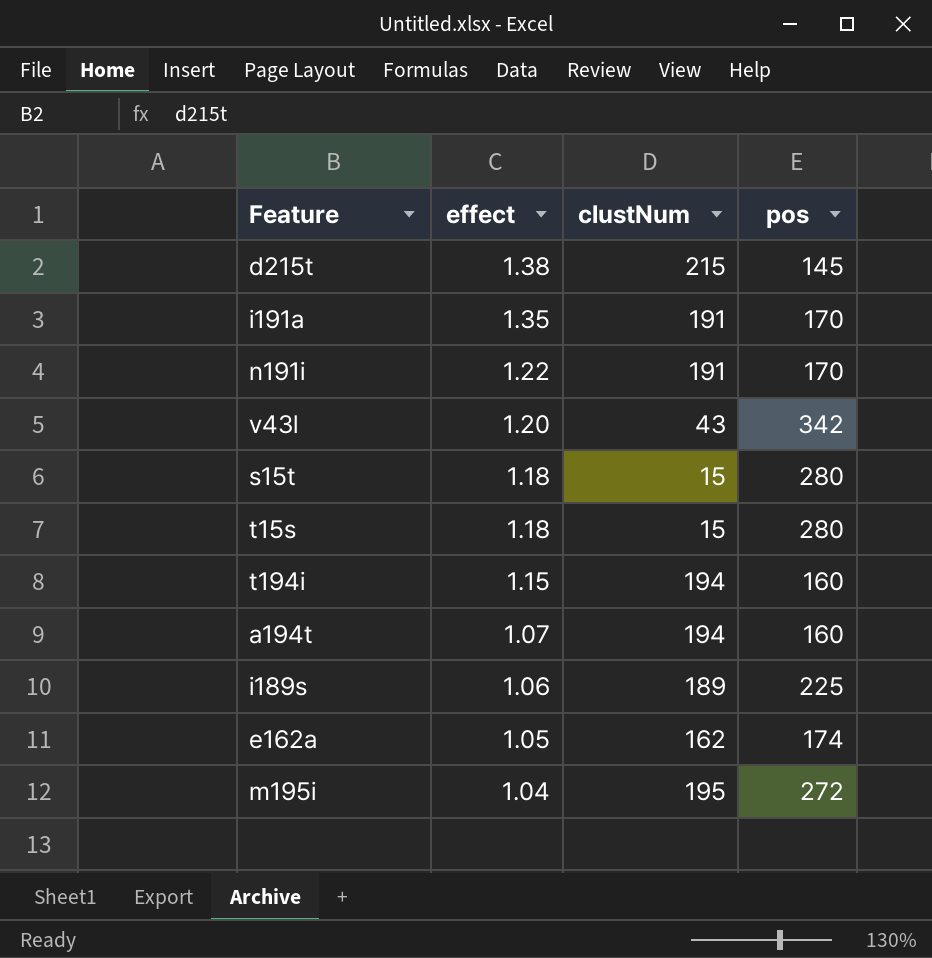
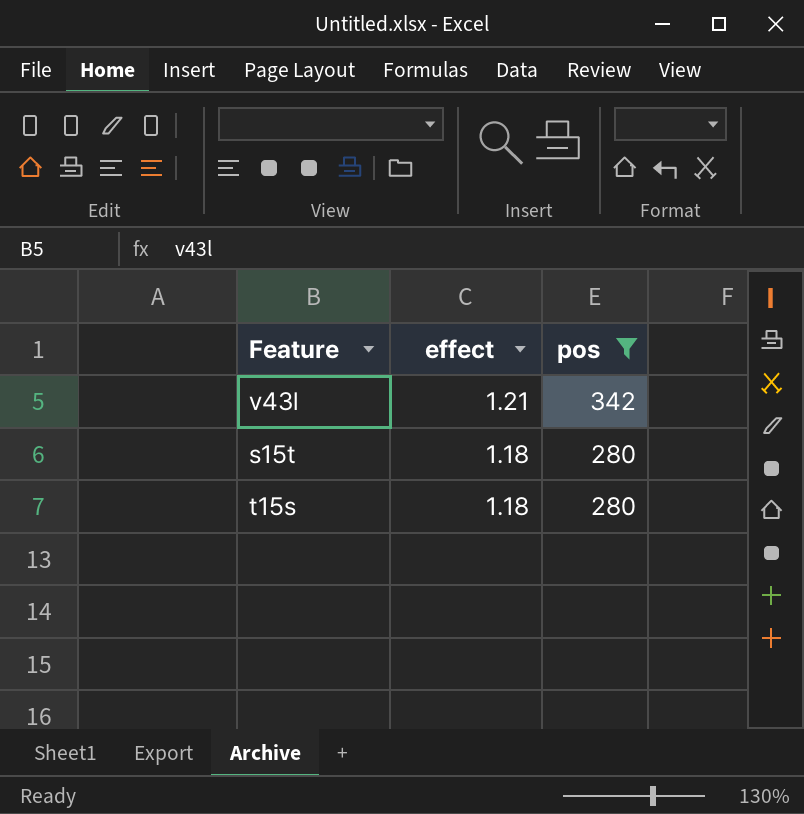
filter: none -> pos >= 280
column clustNum | position: 3 -> none
v43l | effect: 1.20 -> 1.21

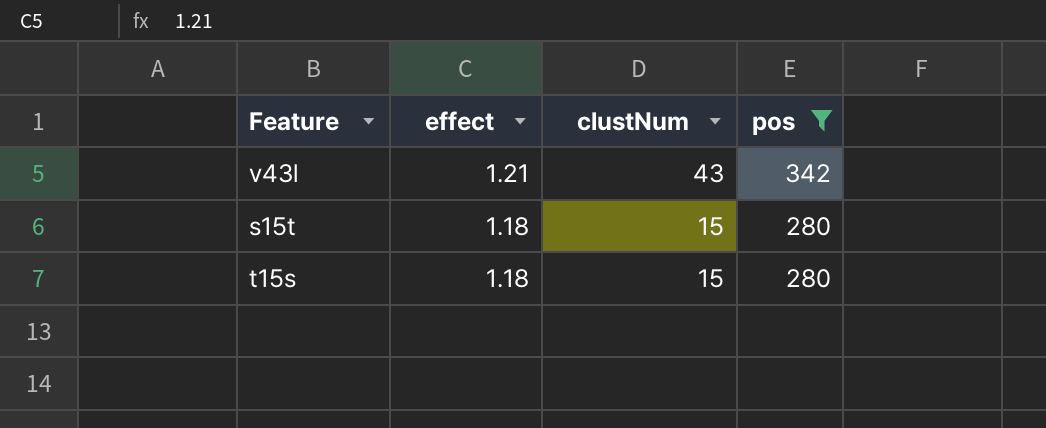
column clustNum | position: none -> 3

